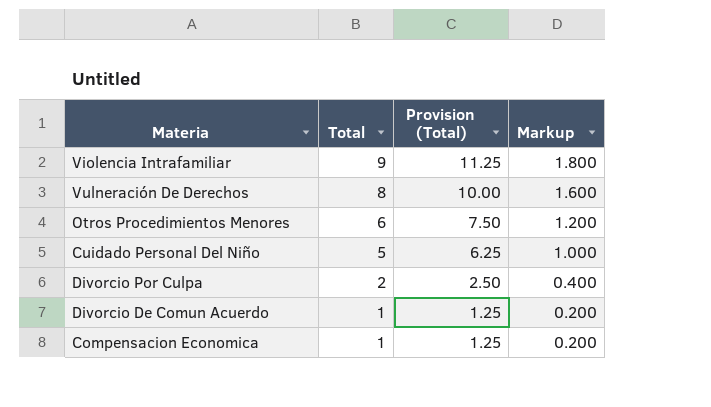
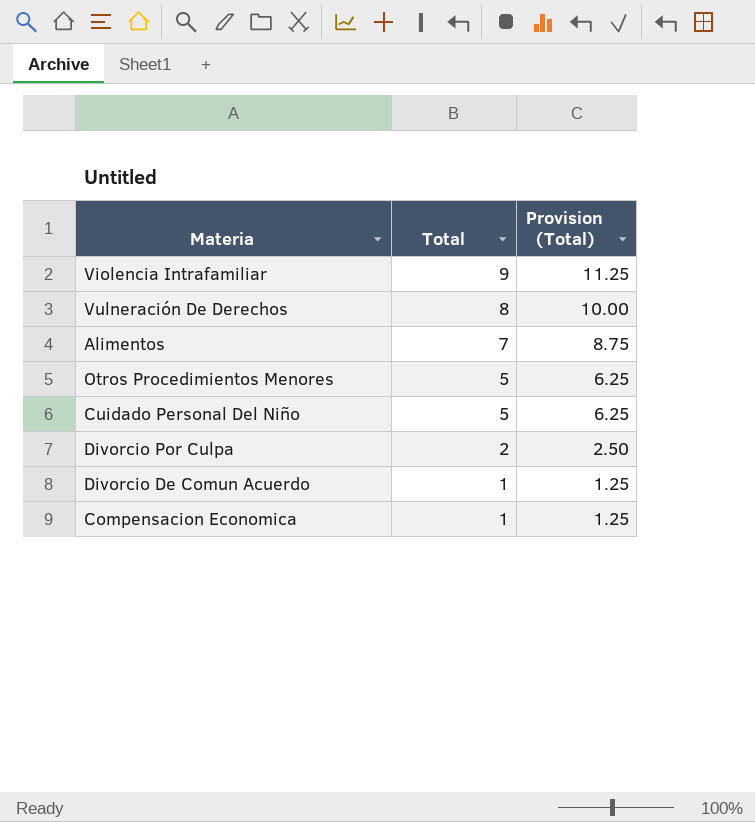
column Markup | formula: [Total] * 0.2 -> none
row Alimentos: none -> 7 | 8.75
Otros Procedimientos Menores | Total: 6 -> 5
Otros Procedimientos Menores | Provision (Total): 7.50 -> 6.25

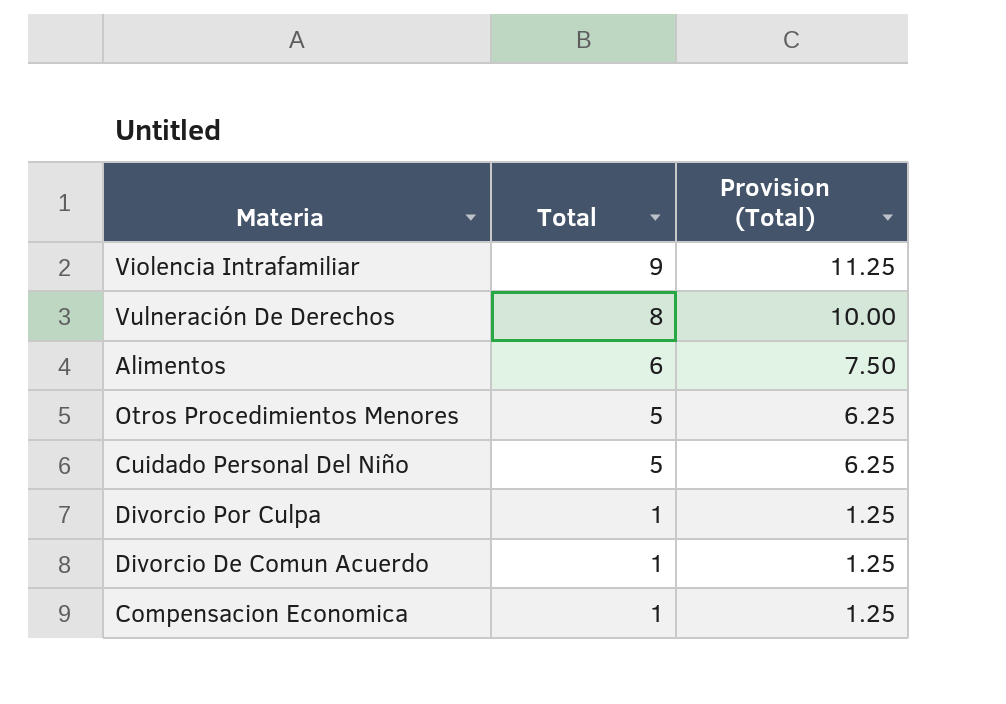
Alimentos | Total: 7 -> 6
Alimentos | Provision (Total): 8.75 -> 7.50
Divorcio Por Culpa | Total: 2 -> 1
Divorcio Por Culpa | Provision (Total): 2.50 -> 1.25

